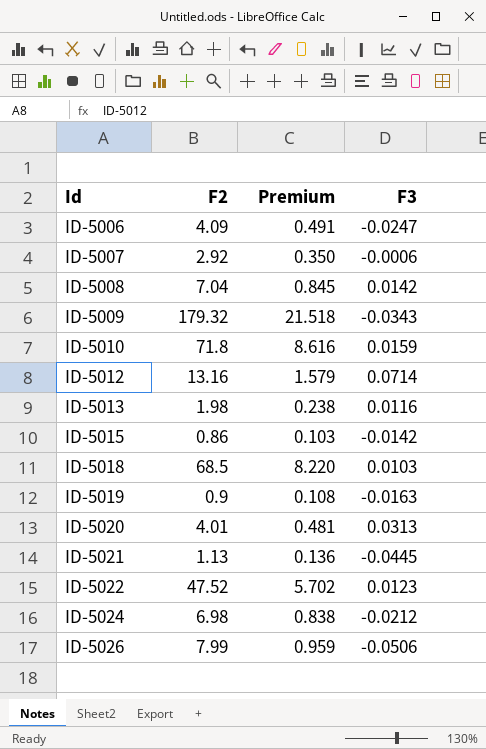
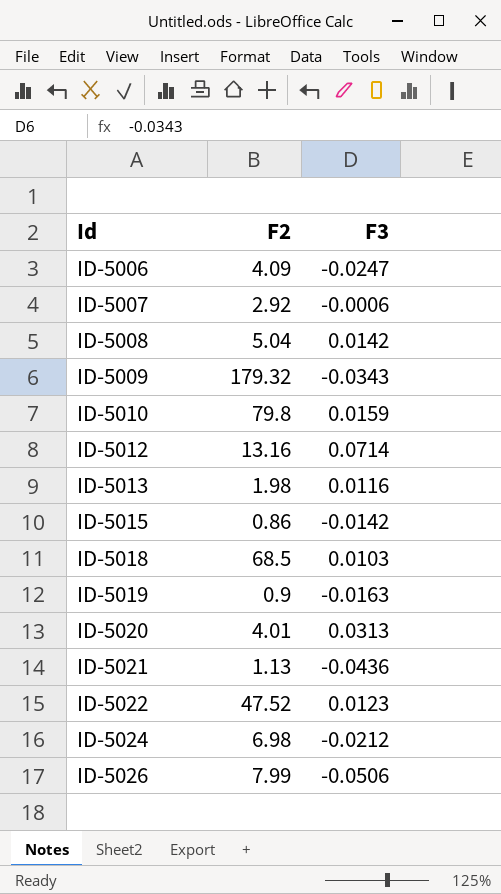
column Premium | formula: [F2] * 0.12 -> none
ID-5008 | F2: 7.04 -> 5.04
ID-5010 | F2: 71.8 -> 79.8
ID-5021 | F3: -0.0445 -> -0.0436

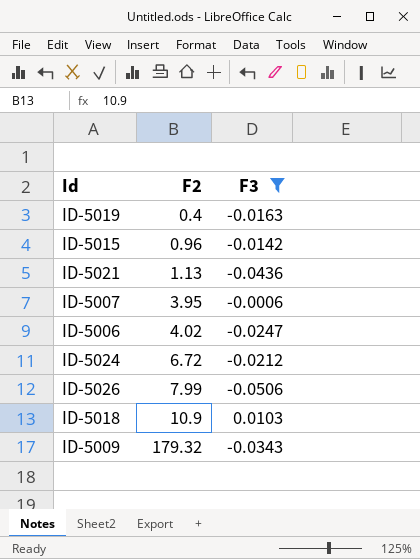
filter: none -> F3 <= 0.0103
row order: Id ascending -> F2 ascending
ID-5019 | F2: 0.9 -> 0.4
ID-5015 | F2: 0.86 -> 0.96
ID-5007 | F2: 2.92 -> 3.95
ID-5006 | F2: 4.09 -> 4.02
ID-5024 | F2: 6.98 -> 6.72
ID-5018 | F2: 68.5 -> 10.9

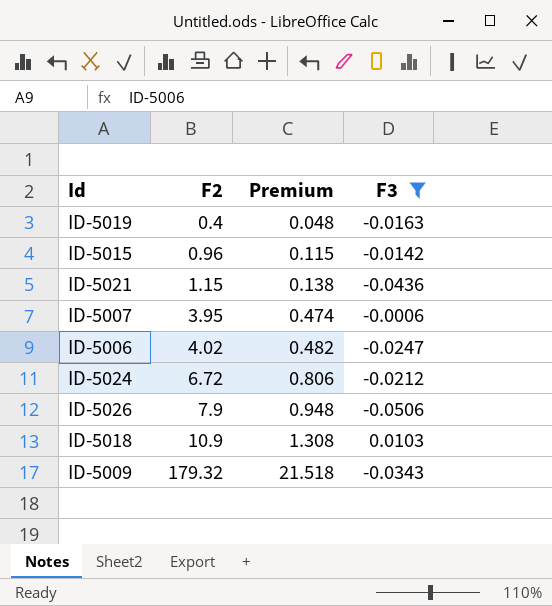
column Premium | formula: none -> [F2] * 0.12
ID-5021 | F2: 1.13 -> 1.15
ID-5026 | F2: 7.99 -> 7.9

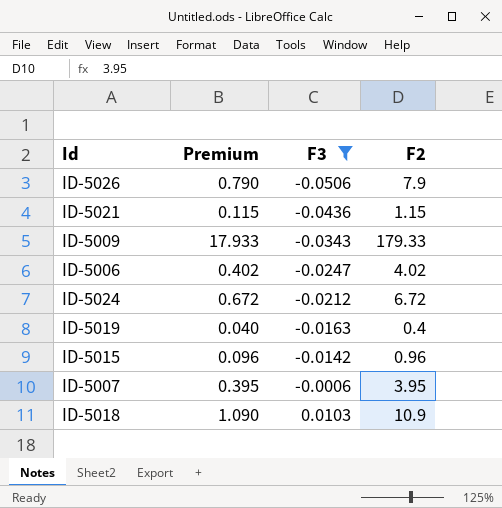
row order: F2 ascending -> F3 ascending
column Premium | formula: [F2] * 0.12 -> [F2] * 0.1
column F2 | position: 2 -> 4
ID-5009 | F2: 179.32 -> 179.33

